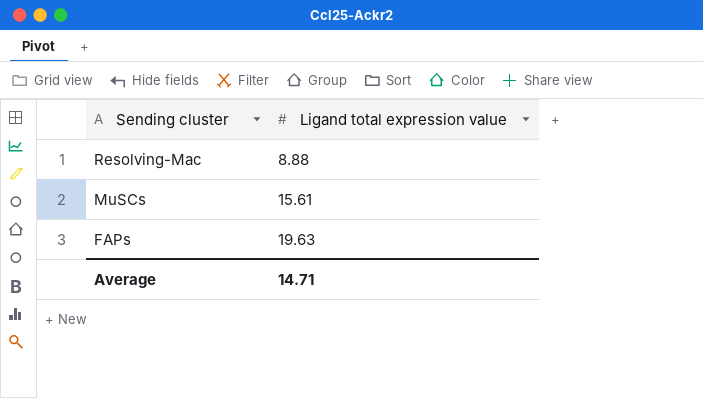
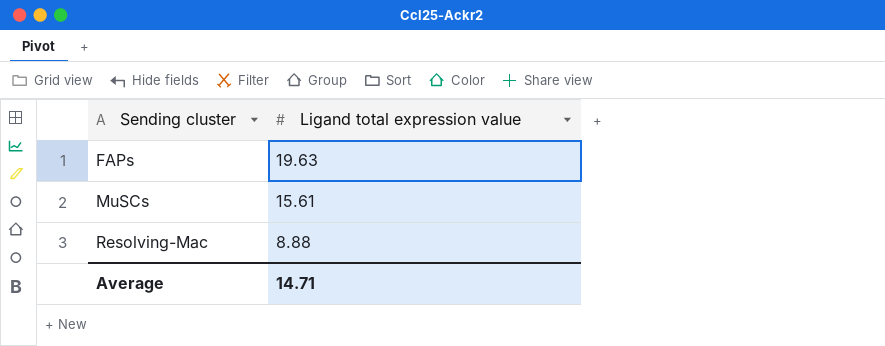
row order: Sending cluster descending -> Sending cluster ascending

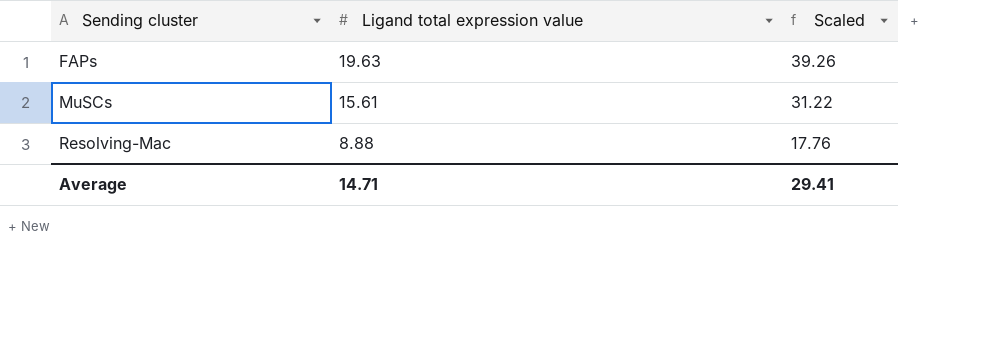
column Scaled | formula: none -> [Ligand total expression value] * 2

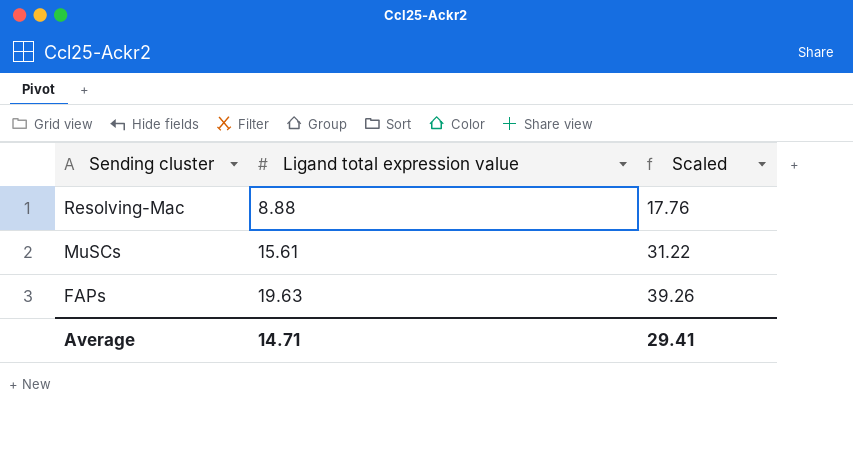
row order: Sending cluster ascending -> Sending cluster descending

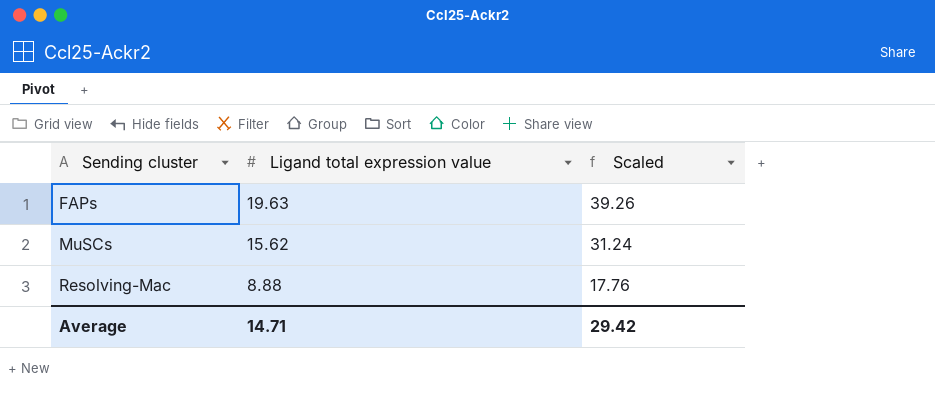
row order: Sending cluster descending -> Sending cluster ascending
MuSCs | Ligand total expression value: 15.61 -> 15.62
MuSCs | Scaled: 31.22 -> 31.24
Average | Scaled: 29.41 -> 29.42

